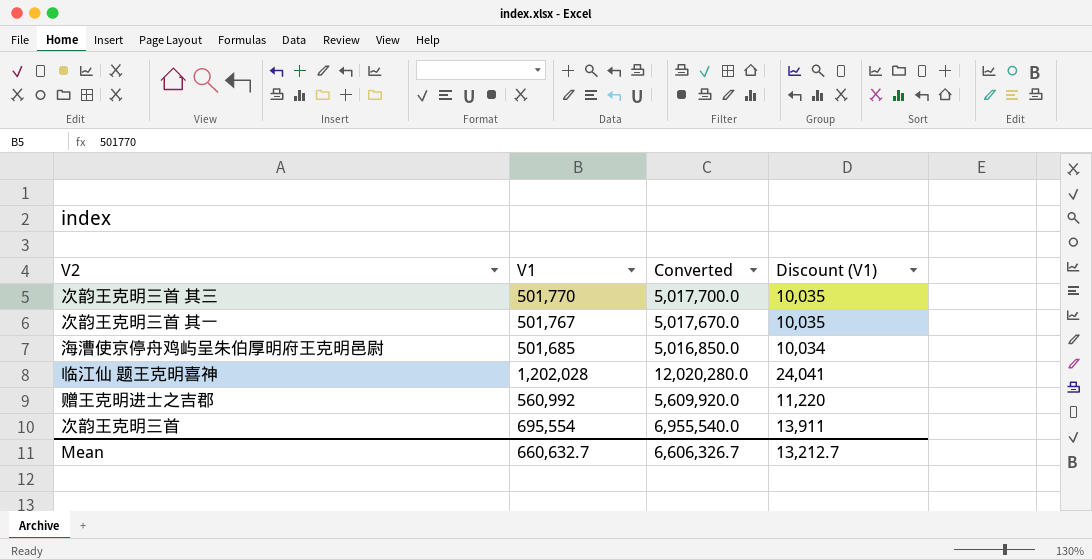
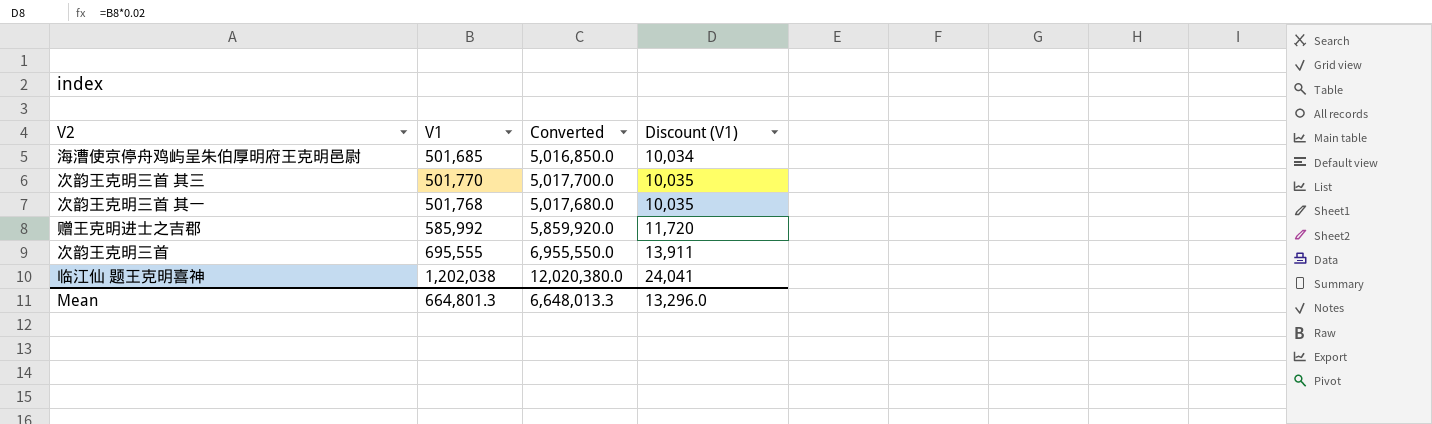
row order: none -> Discount (V1) ascending
次韵王克明三首 其一 | V1: 501,767 -> 501,768
次韵王克明三首 其一 | Converted: 5,017,670.0 -> 5,017,680.0
赠王克明进士之吉郡 | V1: 560,992 -> 585,992
赠王克明进士之吉郡 | Converted: 5,609,920.0 -> 5,859,920.0
赠王克明进士之吉郡 | Discount (V1): 11,220 -> 11,720
次韵王克明三首 | V1: 695,554 -> 695,555
次韵王克明三首 | Converted: 6,955,540.0 -> 6,955,550.0
临江仙 题王克明喜神 | V1: 1,202,028 -> 1,202,038
临江仙 题王克明喜神 | Converted: 12,020,280.0 -> 12,020,380.0
Mean | V1: 660,632.7 -> 664,801.3
Mean | Converted: 6,606,326.7 -> 6,648,013.3
Mean | Discount (V1): 13,212.7 -> 13,296.0

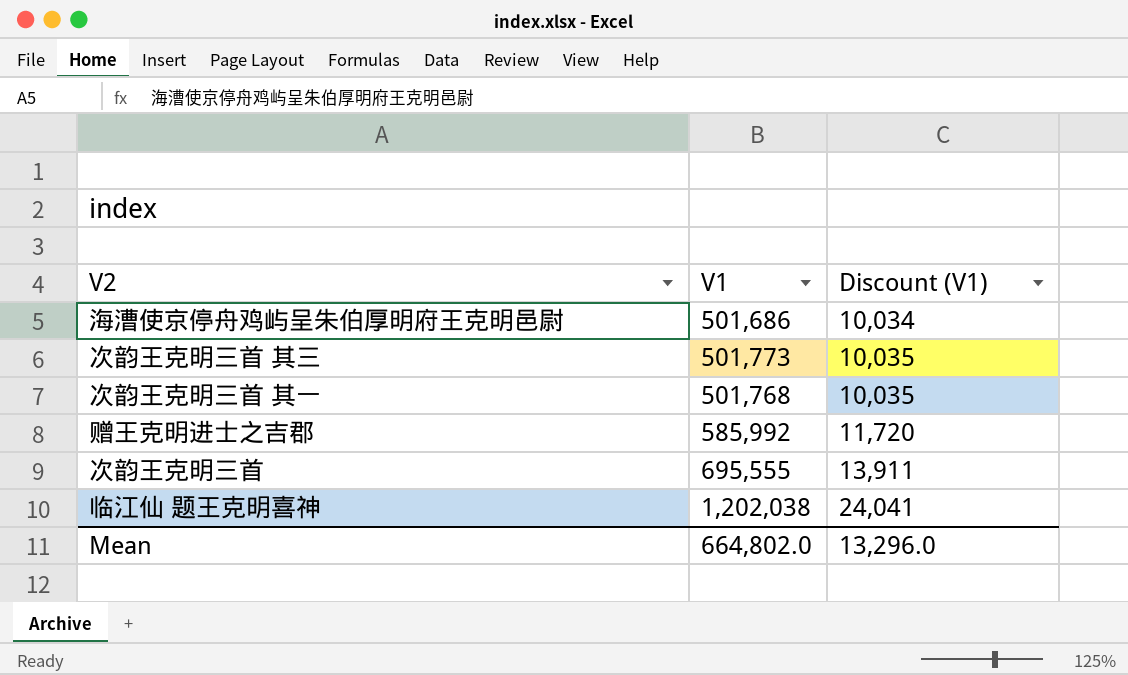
column Converted | formula: [V1] * 10 -> none
海漕使京停舟鸡屿呈朱伯厚明府王克明邑尉 | V1: 501,685 -> 501,686
次韵王克明三首 其三 | V1: 501,770 -> 501,773
Mean | V1: 664,801.3 -> 664,802.0

